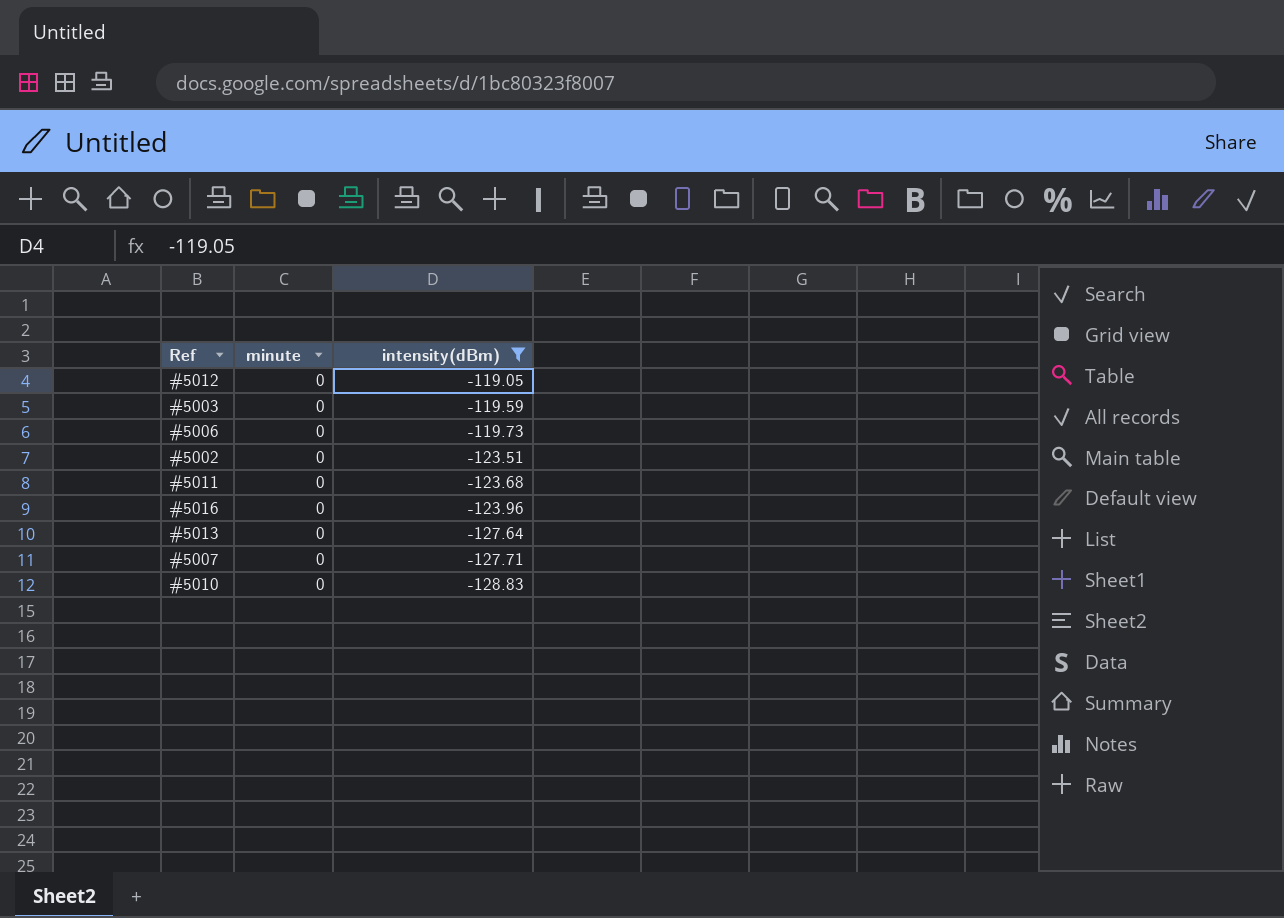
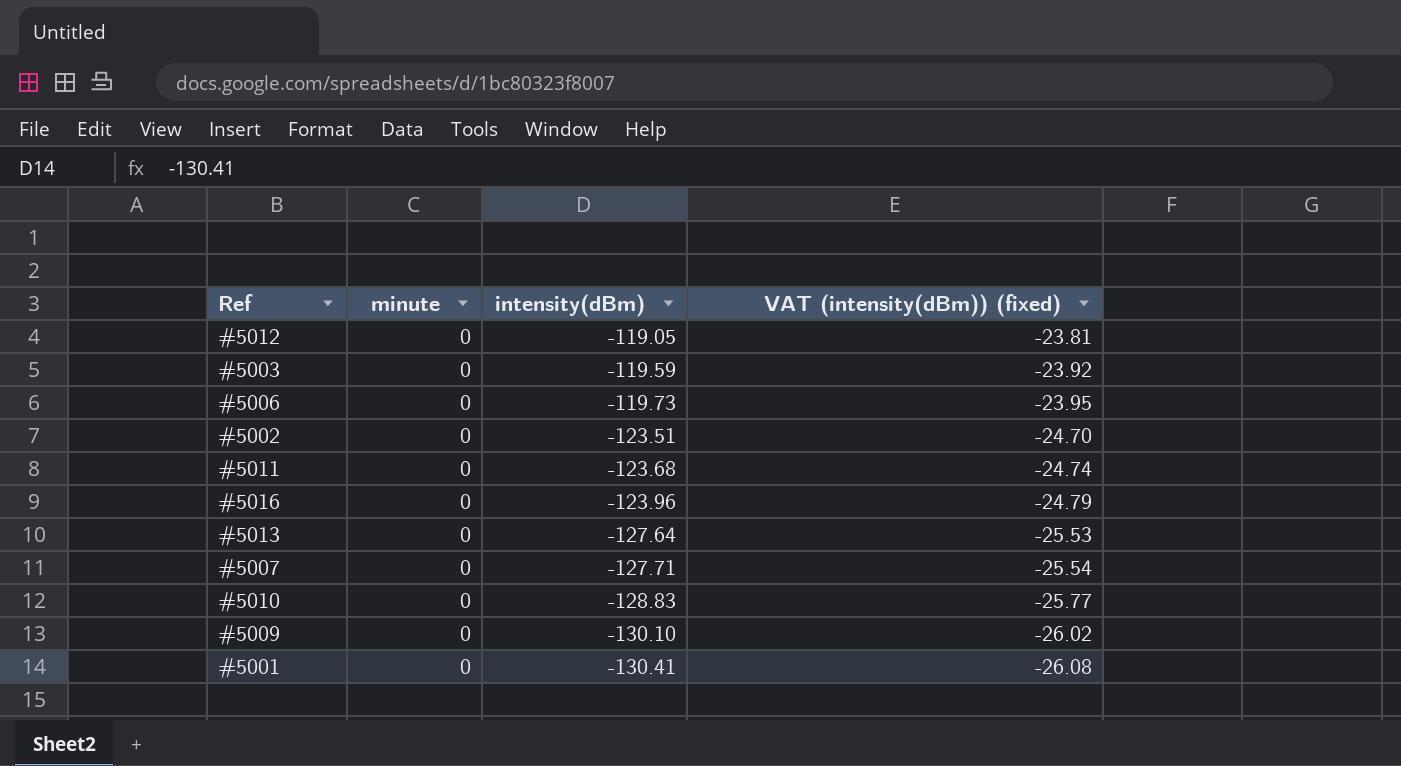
filter: intensity(dBm) >= -128.83 -> none
column VAT (intensity(dBm)) (fixed) | formula: none -> [intensity(dBm)] * 0.2

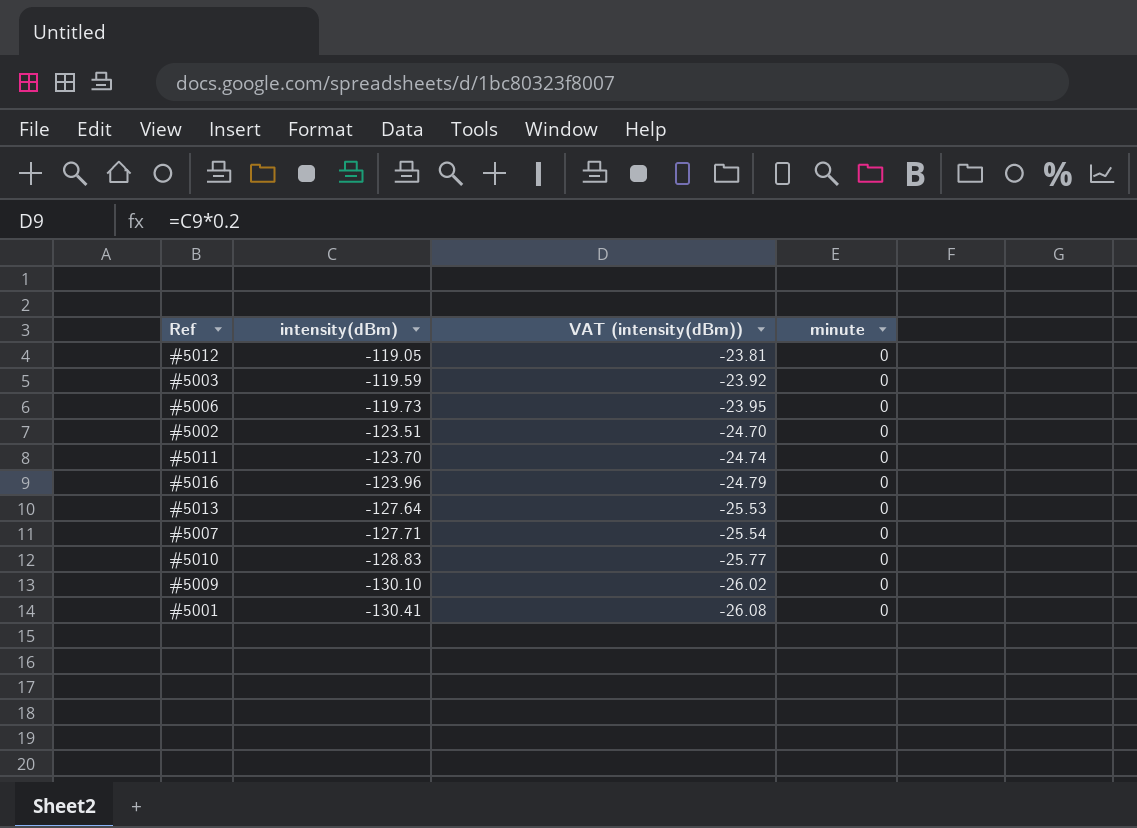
column name: VAT (intensity(dBm)) (fixed) -> VAT (intensity(dBm))
column minute | position: 2 -> 4
#5011 | intensity(dBm): -123.68 -> -123.70

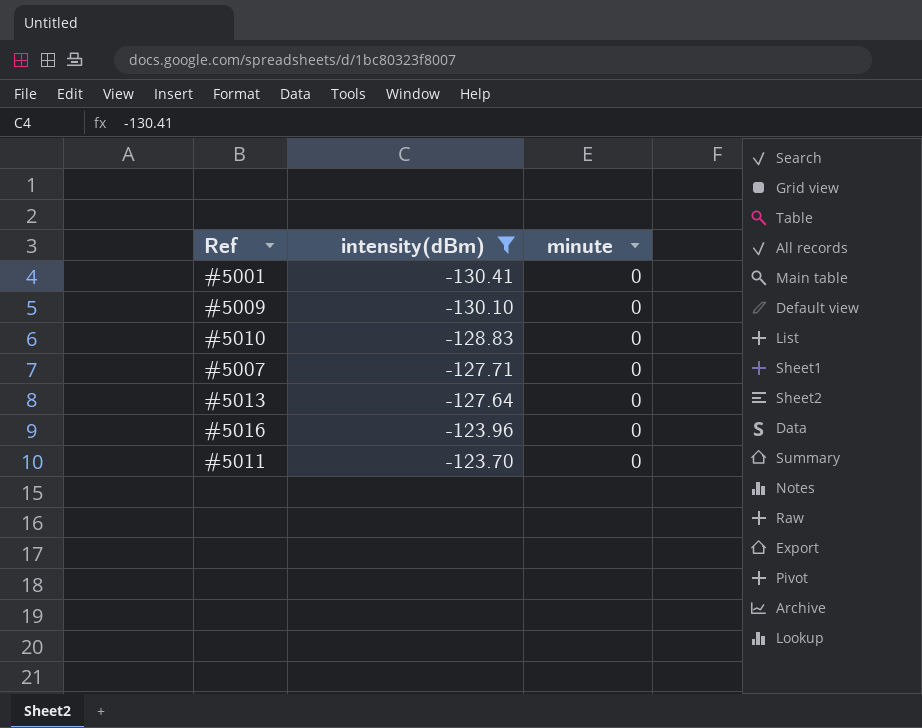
filter: none -> intensity(dBm) <= -123.70
row order: intensity(dBm) descending -> intensity(dBm) ascending
column VAT (intensity(dBm)) | formula: [intensity(dBm)] * 0.2 -> none

